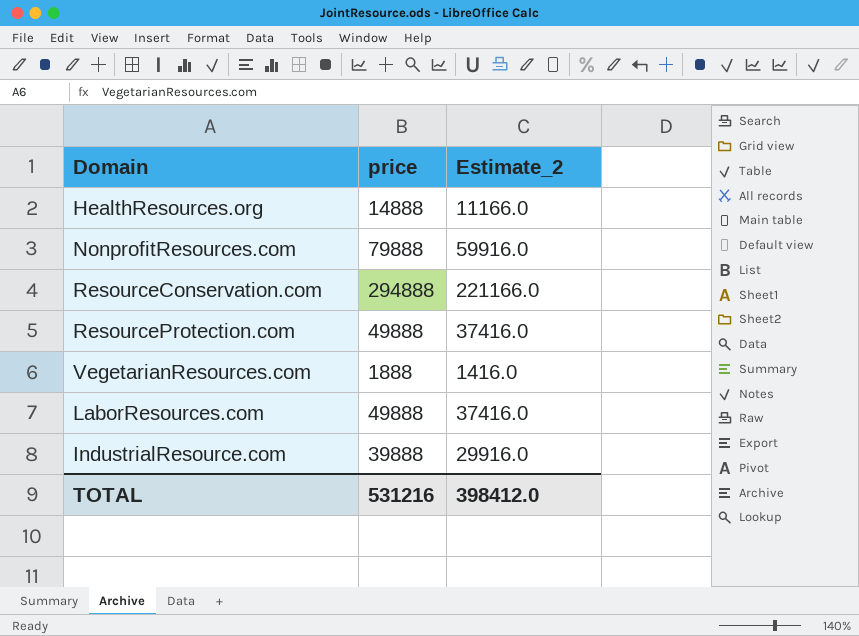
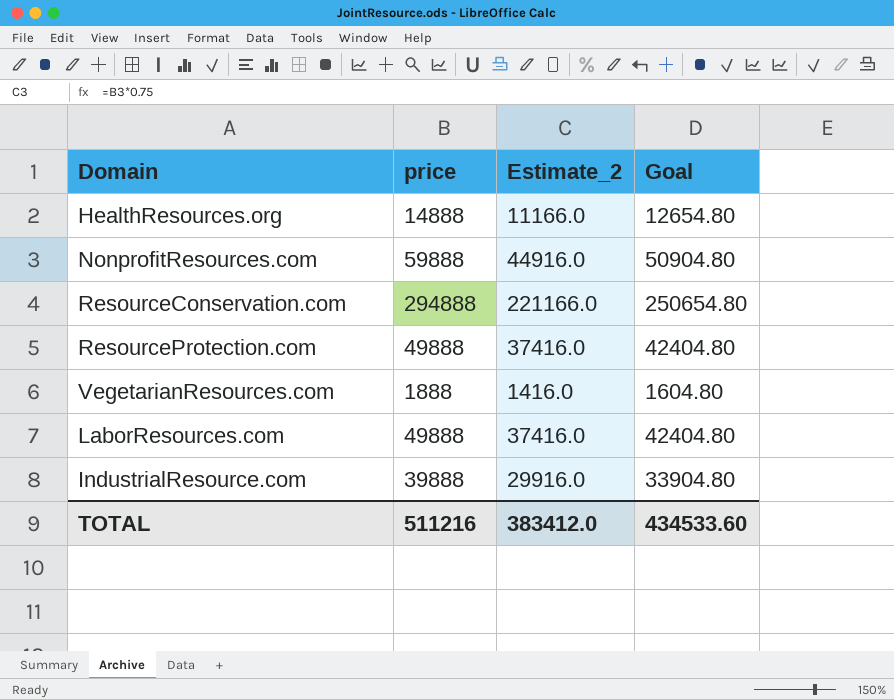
column Goal | formula: none -> [price] * 0.85
NonprofitResources.com | price: 79888 -> 59888
NonprofitResources.com | Estimate_2: 59916.0 -> 44916.0
TOTAL | price: 531216 -> 511216
TOTAL | Estimate_2: 398412.0 -> 383412.0

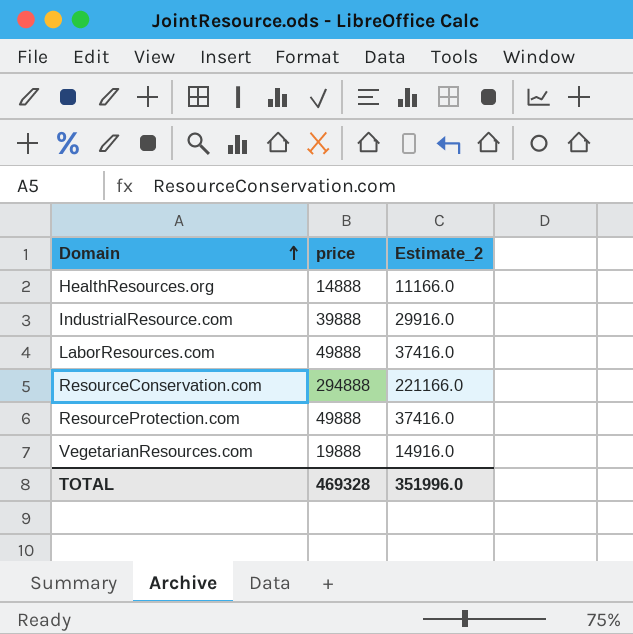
row order: none -> Domain ascending
column Goal | formula: [price] * 0.85 -> none
row NonprofitResources.com: 59888 | 44916.0 | 50904.80 -> none
VegetarianResources.com | price: 1888 -> 19888
VegetarianResources.com | Estimate_2: 1416.0 -> 14916.0
TOTAL | price: 511216 -> 469328
TOTAL | Estimate_2: 383412.0 -> 351996.0

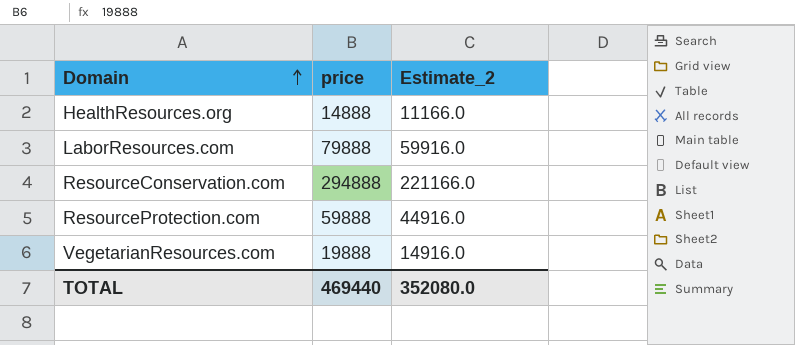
row IndustrialResource.com: 39888 | 29916.0 -> none
LaborResources.com | price: 49888 -> 79888
LaborResources.com | Estimate_2: 37416.0 -> 59916.0
ResourceProtection.com | price: 49888 -> 59888
ResourceProtection.com | Estimate_2: 37416.0 -> 44916.0
TOTAL | price: 469328 -> 469440
TOTAL | Estimate_2: 351996.0 -> 352080.0

